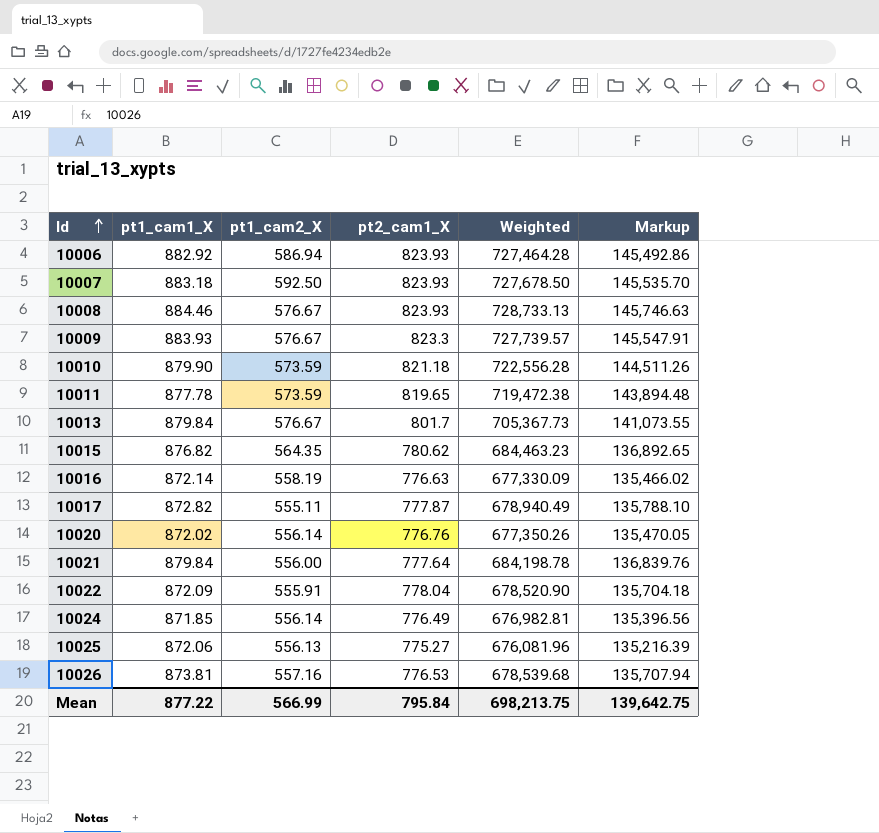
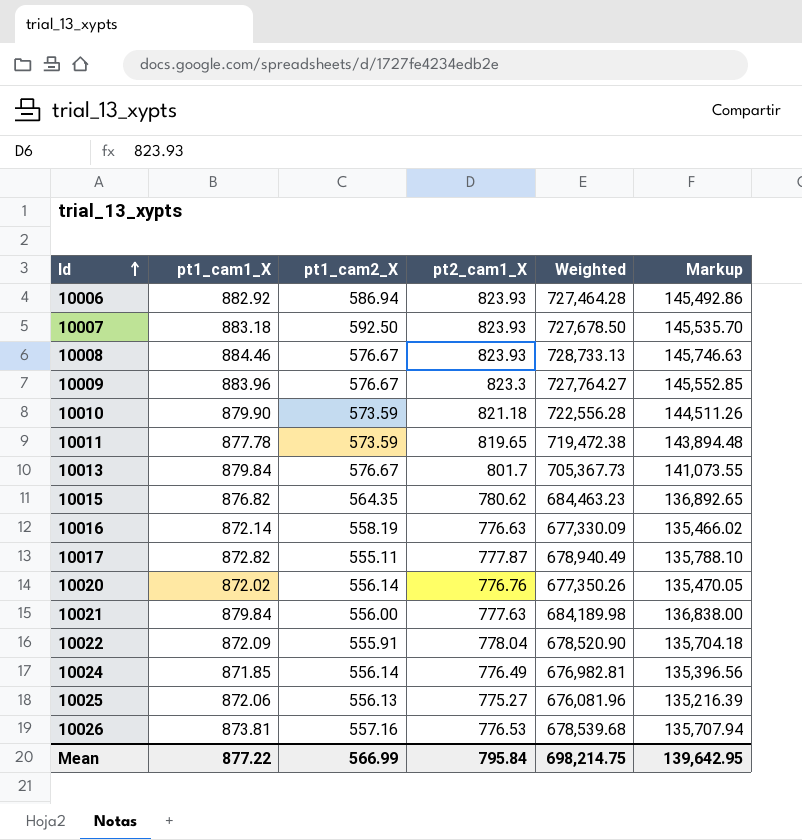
10009 | pt1_cam1_X: 883.93 -> 883.96
10009 | Weighted: 727,739.57 -> 727,764.27
10009 | Markup: 145,547.91 -> 145,552.85
10021 | pt2_cam1_X: 777.64 -> 777.63
10021 | Weighted: 684,198.78 -> 684,189.98
10021 | Markup: 136,839.76 -> 136,838.00
Mean | Weighted: 698,213.75 -> 698,214.75
Mean | Markup: 139,642.75 -> 139,642.95

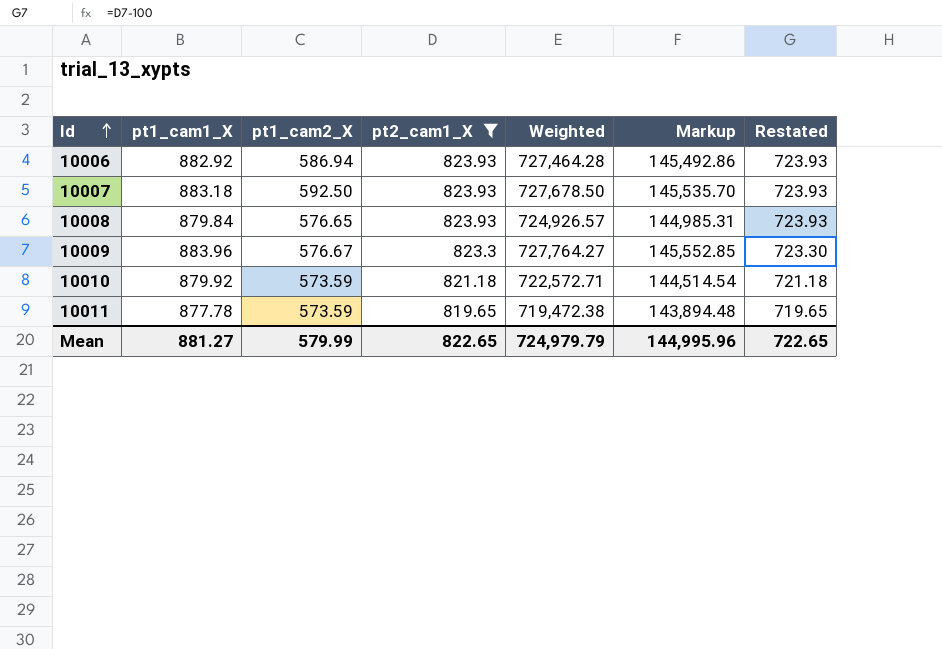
filter: none -> pt2_cam1_X >= 819.65
column Restated | formula: none -> [pt2_cam1_X] - 100
10008 | pt1_cam1_X: 884.46 -> 879.84
10008 | pt1_cam2_X: 576.67 -> 576.65
10008 | Weighted: 728,733.13 -> 724,926.57
10008 | Markup: 145,746.63 -> 144,985.31
10010 | pt1_cam1_X: 879.90 -> 879.92
10010 | Weighted: 722,556.28 -> 722,572.71
10010 | Markup: 144,511.26 -> 144,514.54
Mean | pt1_cam1_X: 877.22 -> 881.27
Mean | pt1_cam2_X: 566.99 -> 579.99
Mean | pt2_cam1_X: 795.84 -> 822.65
Mean | Weighted: 698,214.75 -> 724,979.79
Mean | Markup: 139,642.95 -> 144,995.96

